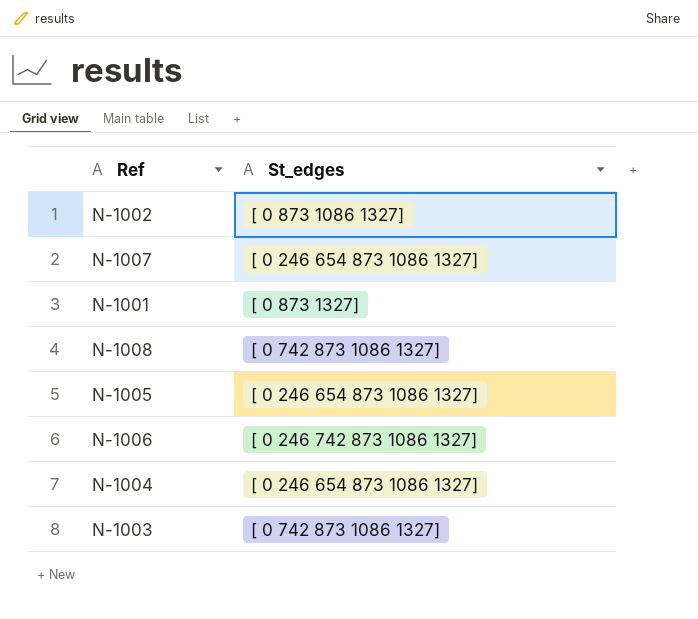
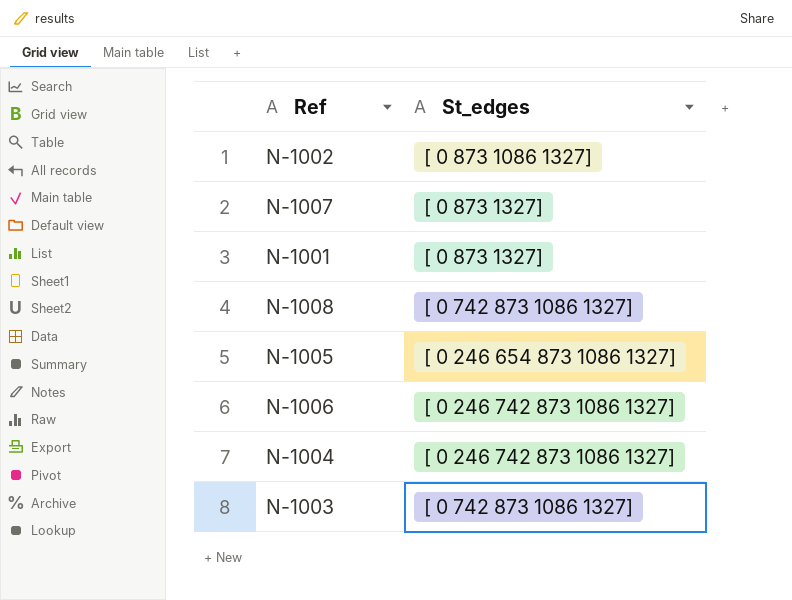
N-1007 | St_edges: [ 0 246 654 873 1086 1327] -> [ 0 873 1327]
N-1004 | St_edges: [ 0 246 654 873 1086 1327] -> [ 0 246 742 873 1086 1327]

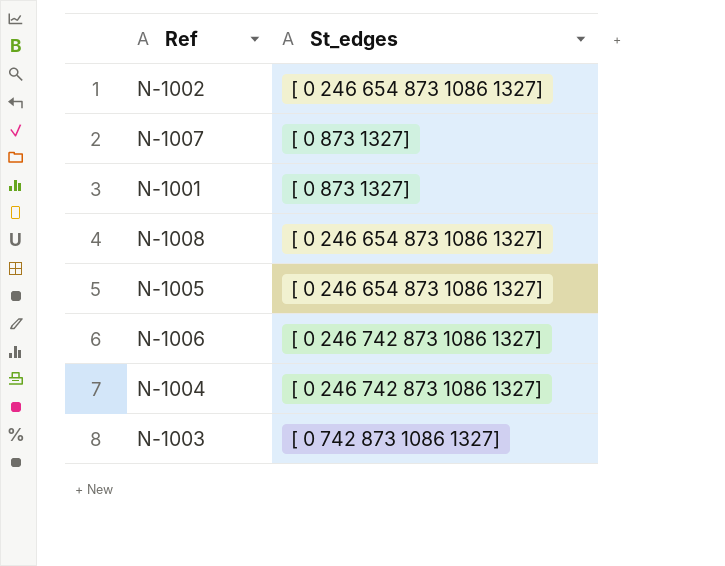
N-1002 | St_edges: [ 0 873 1086 1327] -> [ 0 246 654 873 1086 1327]
N-1008 | St_edges: [ 0 742 873 1086 1327] -> [ 0 246 654 873 1086 1327]

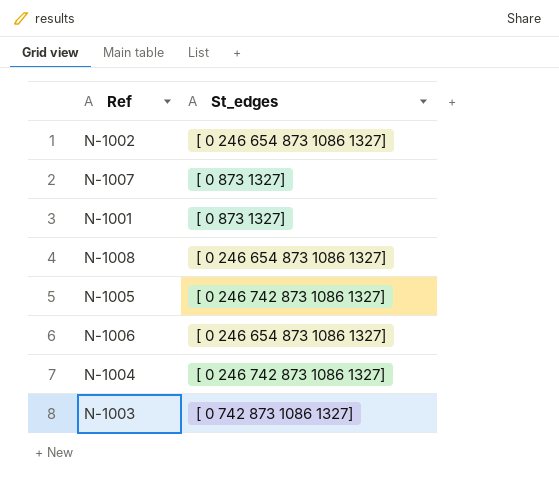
N-1005 | St_edges: [ 0 246 654 873 1086 1327] -> [ 0 246 742 873 1086 1327]
N-1006 | St_edges: [ 0 246 742 873 1086 1327] -> [ 0 246 654 873 1086 1327]

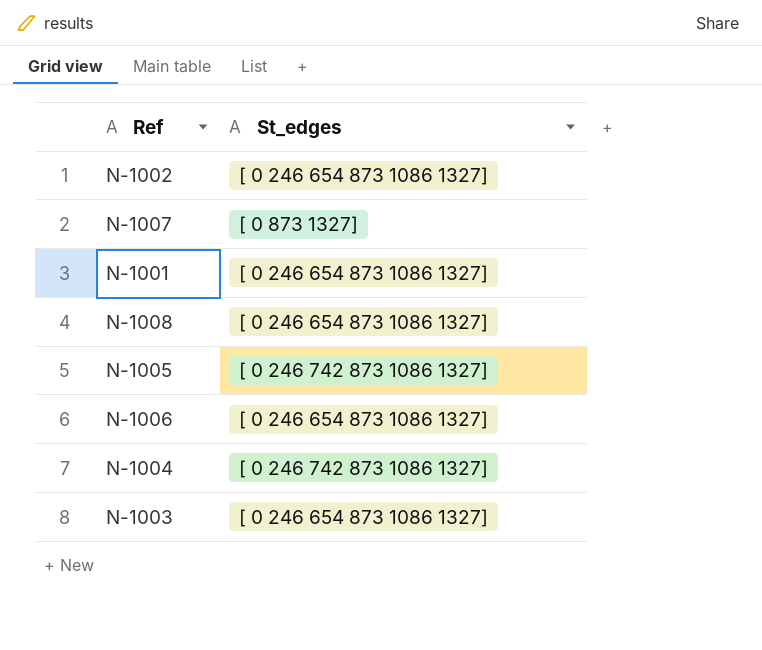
N-1001 | St_edges: [ 0 873 1327] -> [ 0 246 654 873 1086 1327]
N-1003 | St_edges: [ 0 742 873 1086 1327] -> [ 0 246 654 873 1086 1327]

